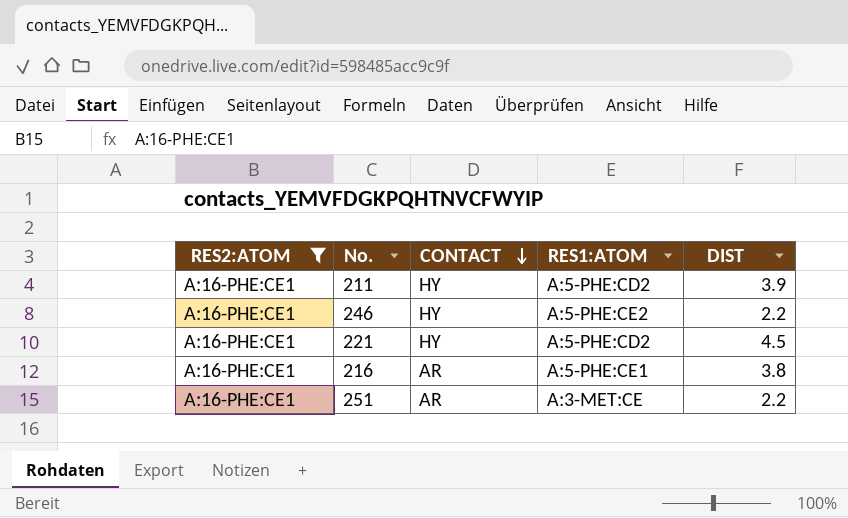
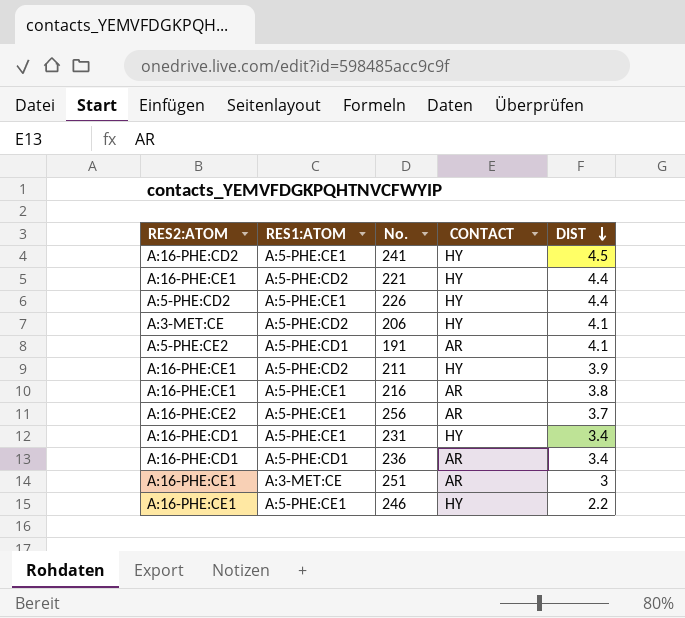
filter: RES2:ATOM = A:16-PHE:CE1 -> none
row order: CONTACT descending -> DIST descending
column RES1:ATOM | position: 4 -> 2
221 | DIST: 4.5 -> 4.4
251 | DIST: 2.2 -> 3
246 | RES1:ATOM: A:5-PHE:CE2 -> A:5-PHE:CE1

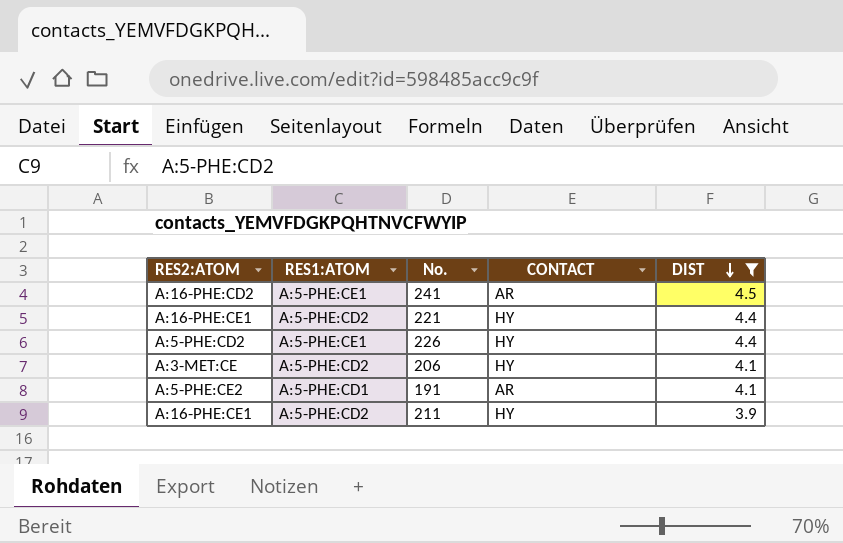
filter: none -> DIST >= 3.9
241 | CONTACT: HY -> AR

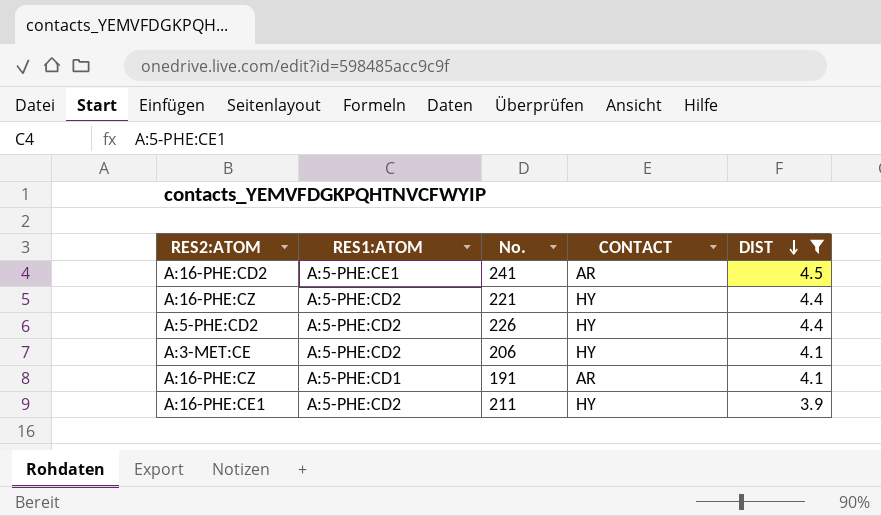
221 | RES2:ATOM: A:16-PHE:CE1 -> A:16-PHE:CZ
226 | RES1:ATOM: A:5-PHE:CE1 -> A:5-PHE:CD2
191 | RES2:ATOM: A:5-PHE:CE2 -> A:16-PHE:CZ

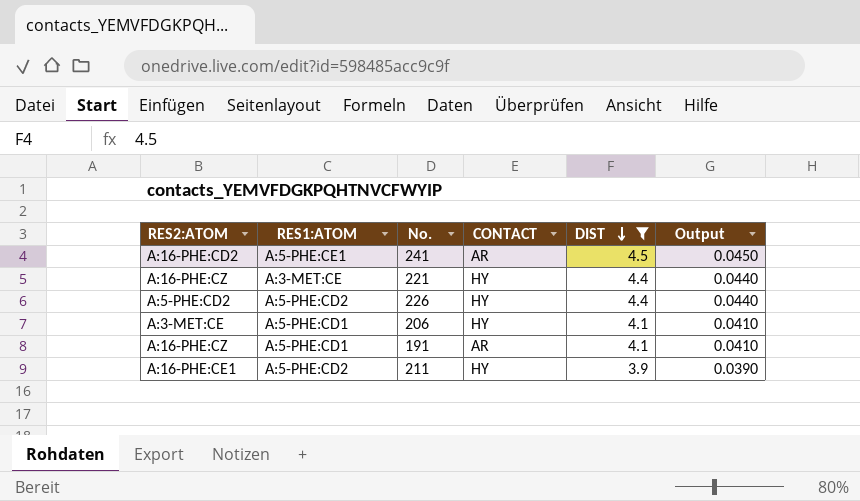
column Output | formula: none -> [DIST] * 0.01
221 | RES1:ATOM: A:5-PHE:CD2 -> A:3-MET:CE
206 | RES1:ATOM: A:5-PHE:CD2 -> A:5-PHE:CD1

